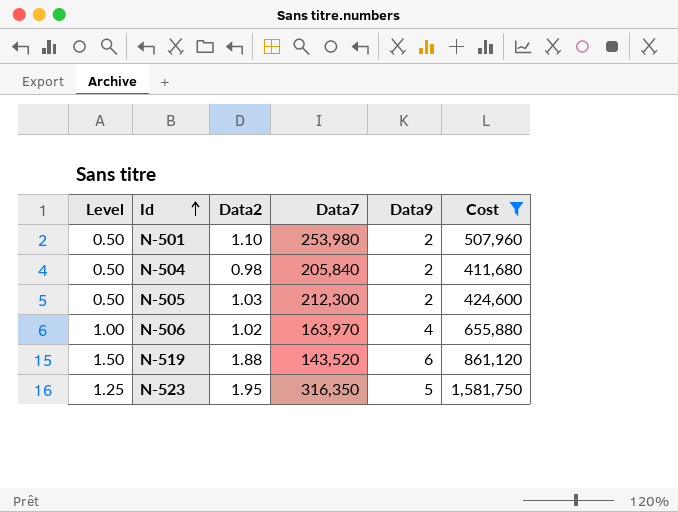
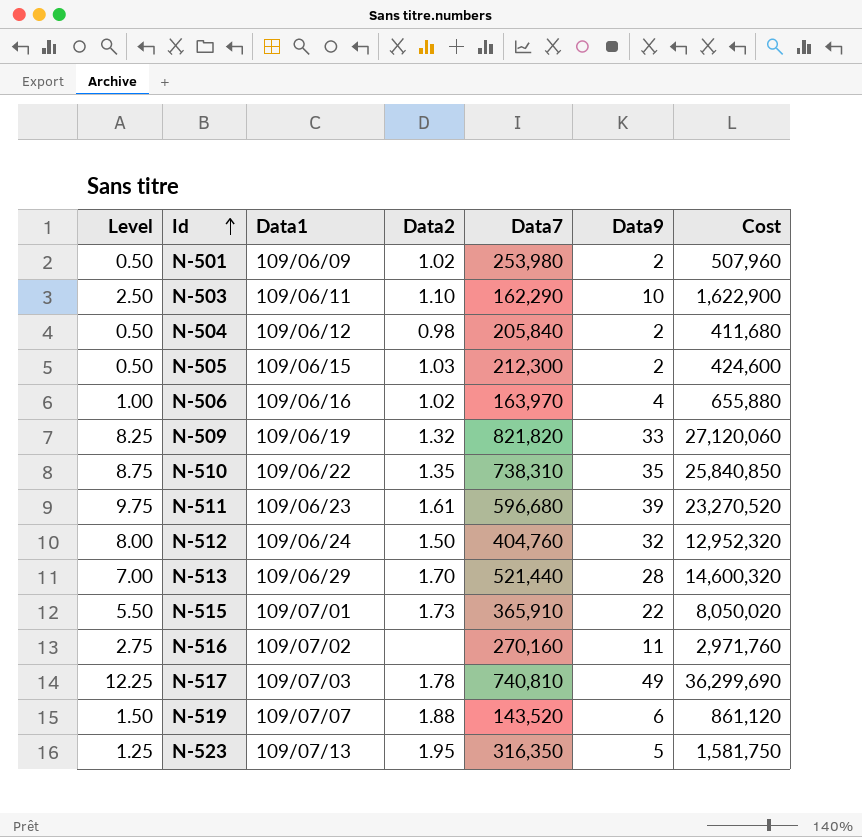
filter: Cost <= 1,581,750 -> none
column Data1 | position: none -> 3
N-501 | Data2: 1.10 -> 1.02

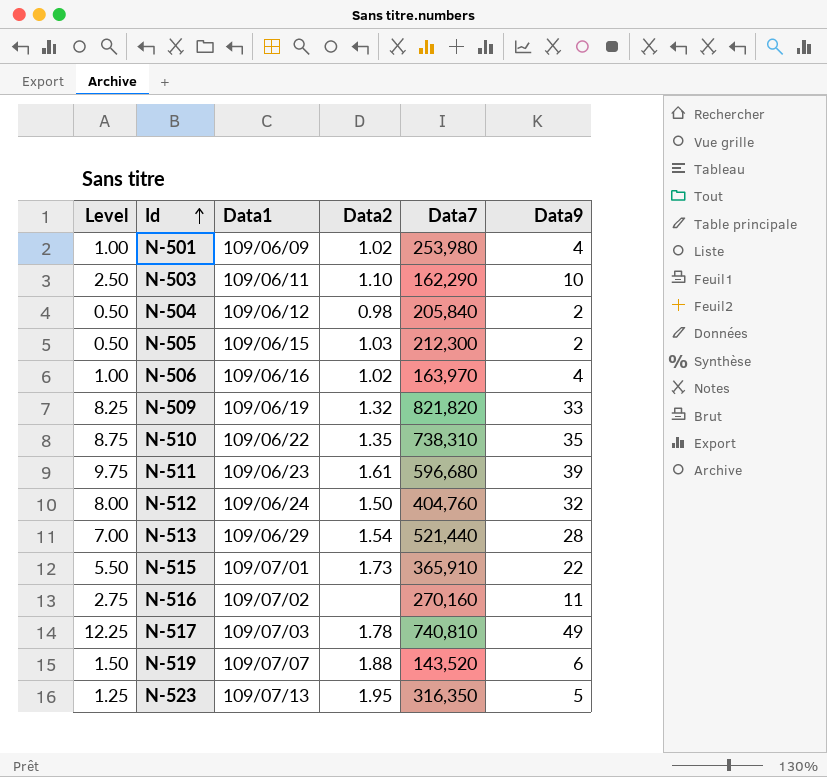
column Cost | formula: [Data7] * [Data9] -> none
N-501 | Level: 0.50 -> 1.00
N-501 | Data9: 2 -> 4
N-513 | Data2: 1.70 -> 1.54

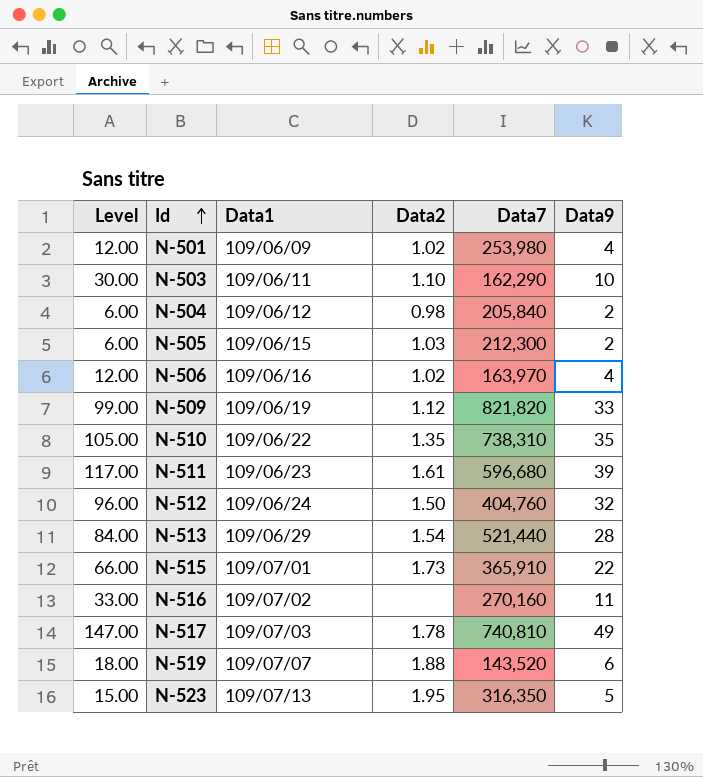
column Level | formula: [Data9] * 0.25 -> [Data9] * 3
N-509 | Data2: 1.32 -> 1.12

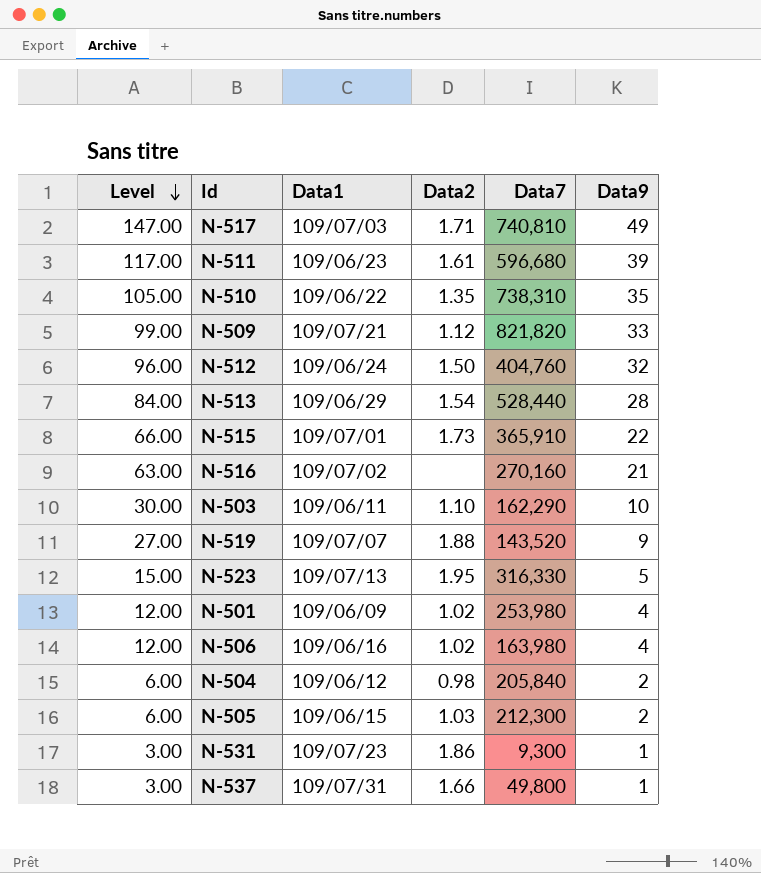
row order: Id ascending -> Level descending
N-517 | Data2: 1.78 -> 1.71
N-509 | Data1: 109/06/19 -> 109/07/21
N-513 | Data7: 521,440 -> 528,440
N-516 | Level: 33.00 -> 63.00
N-516 | Data9: 11 -> 21
N-519 | Level: 18.00 -> 27.00
N-519 | Data9: 6 -> 9
N-523 | Data7: 316,350 -> 316,330
N-506 | Data7: 163,970 -> 163,980
row N-531: none -> 3.00 | 109/07/23 | 1.86 | 9,300 | 1
row N-537: none -> 3.00 | 109/07/31 | 1.66 | 49,800 | 1

